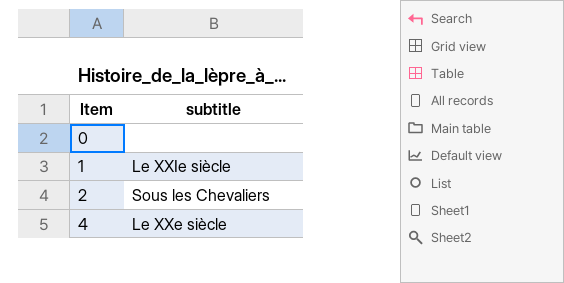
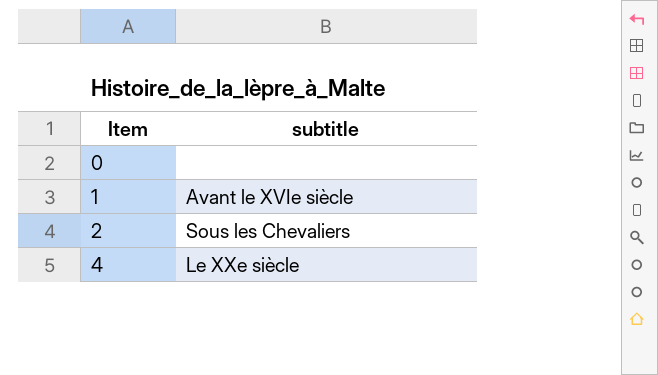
1 | subtitle: Le XXIe siècle -> Avant le XVIe siècle

